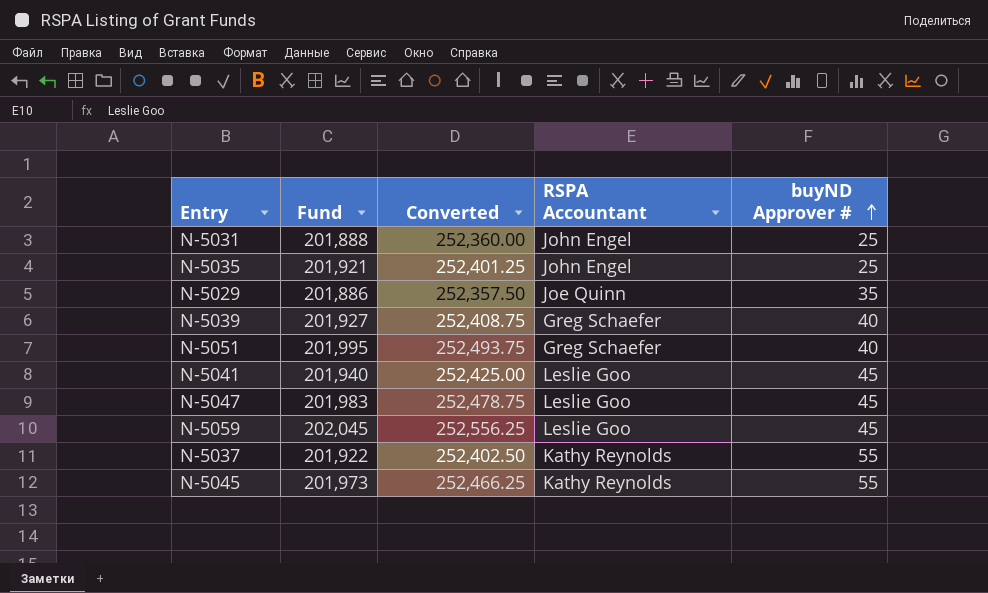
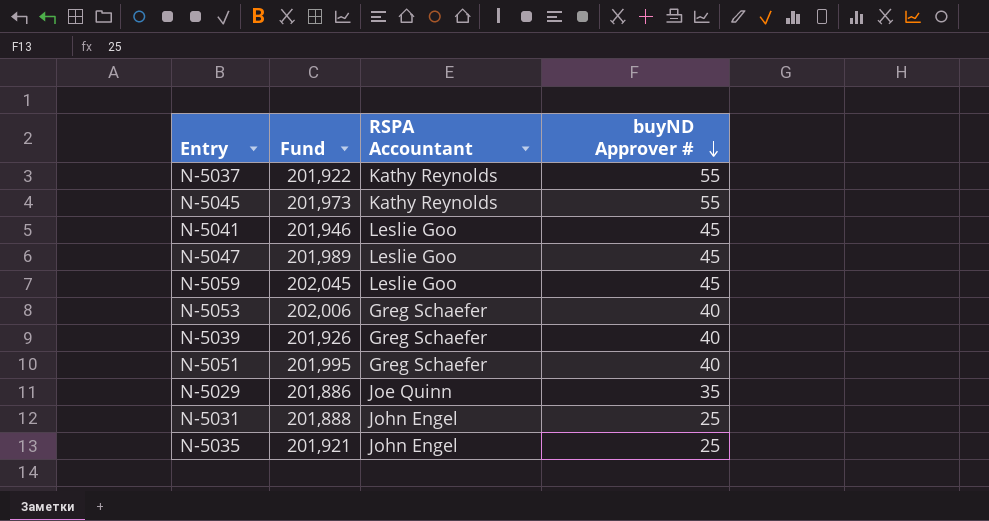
row order: buyND Approver # ascending -> buyND Approver # descending
column Converted | formula: [Fund] * 1.25 -> none
N-5041 | Fund: 201,940 -> 201,946
N-5047 | Fund: 201,983 -> 201,989
row N-5053: none -> 202,006 | Greg Schaefer | 40
N-5039 | Fund: 201,927 -> 201,926

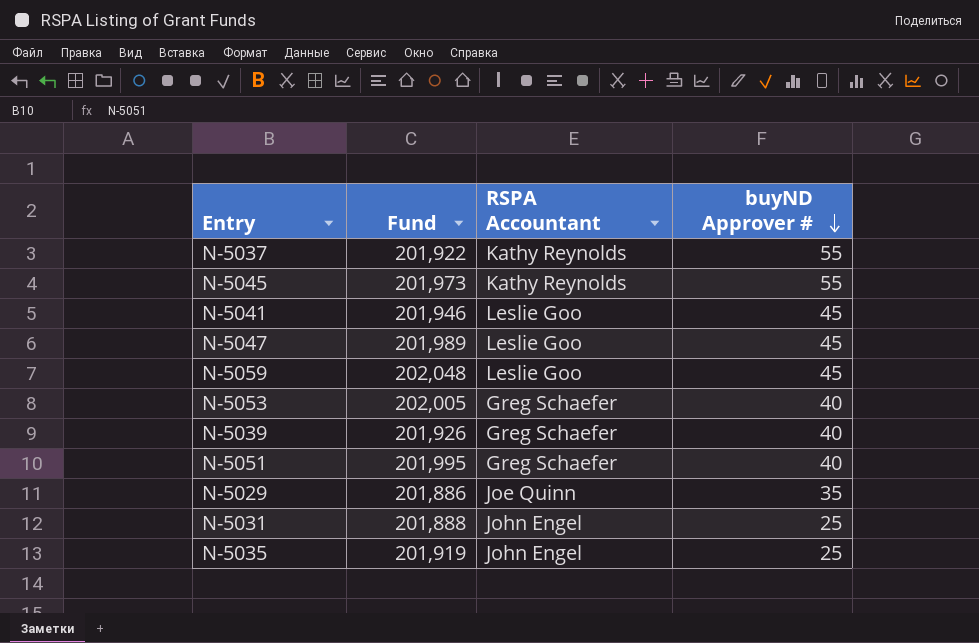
N-5059 | Fund: 202,045 -> 202,048
N-5053 | Fund: 202,006 -> 202,005
N-5035 | Fund: 201,921 -> 201,919

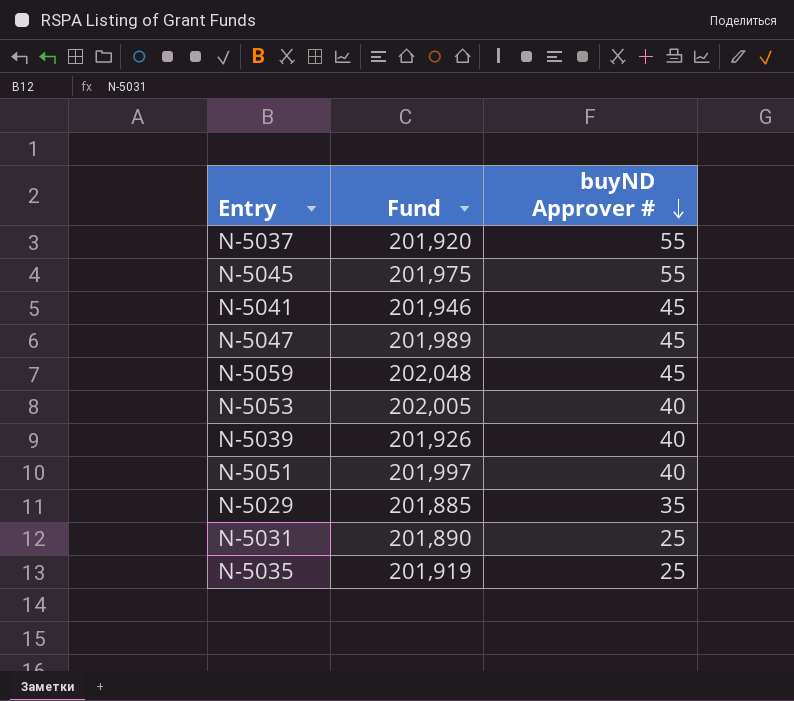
column RSPA Accountant | position: 3 -> none
N-5037 | Fund: 201,922 -> 201,920
N-5045 | Fund: 201,973 -> 201,975
N-5051 | Fund: 201,995 -> 201,997
N-5029 | Fund: 201,886 -> 201,885
N-5031 | Fund: 201,888 -> 201,890

